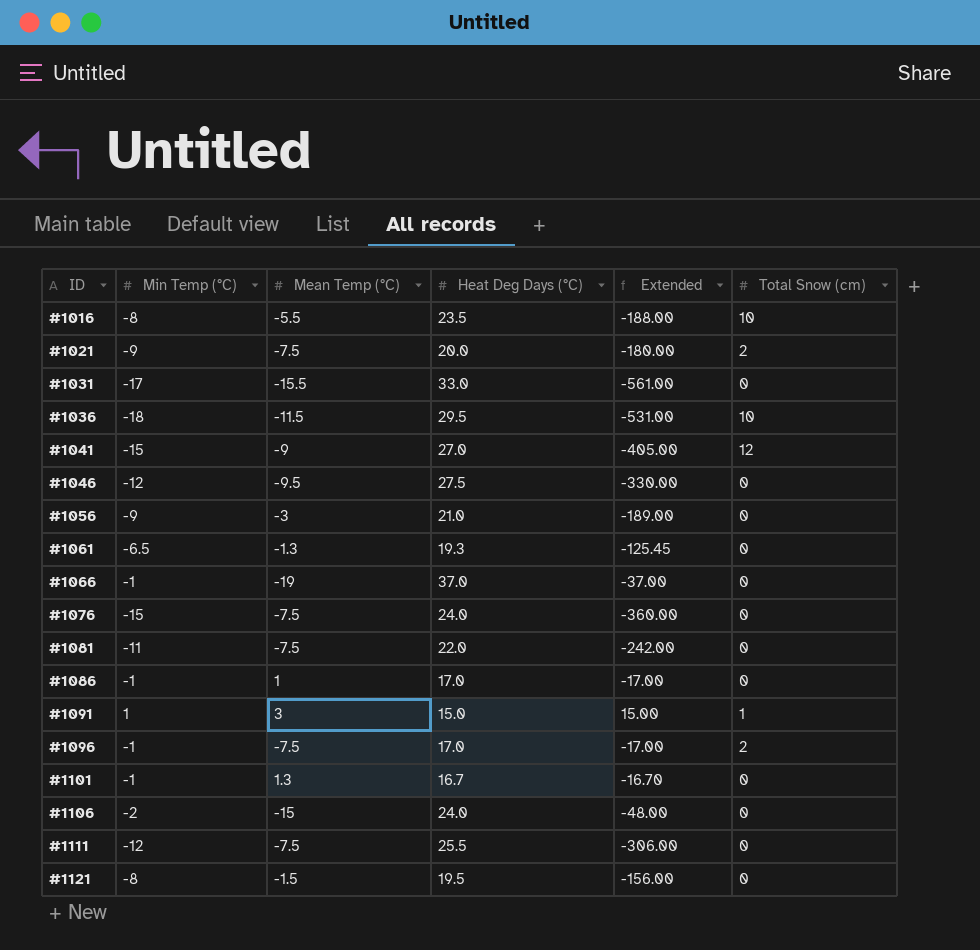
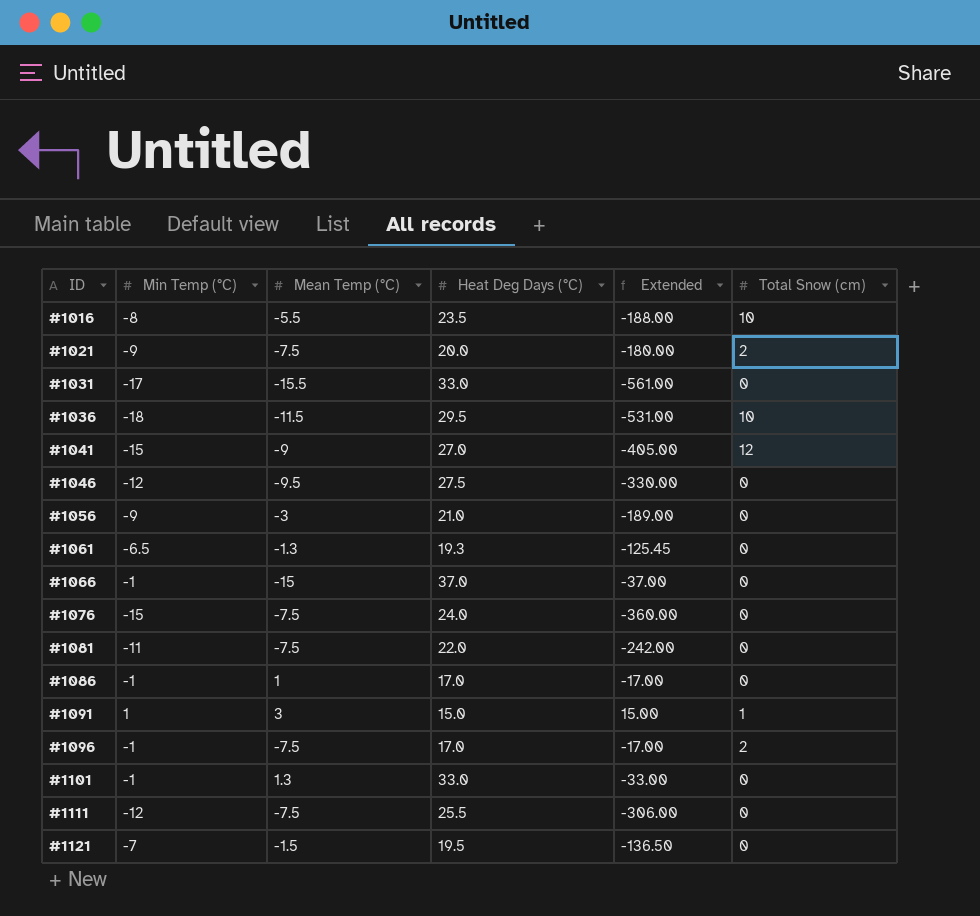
row #1106: -2 | -15 | 24.0 | -48.00 | 0 -> none
#1066 | Mean Temp (°C): -19 -> -15
#1101 | Heat Deg Days (°C): 16.7 -> 33.0
#1101 | Extended: -16.70 -> -33.00
#1121 | Min Temp (°C): -8 -> -7
#1121 | Extended: -156.00 -> -136.50

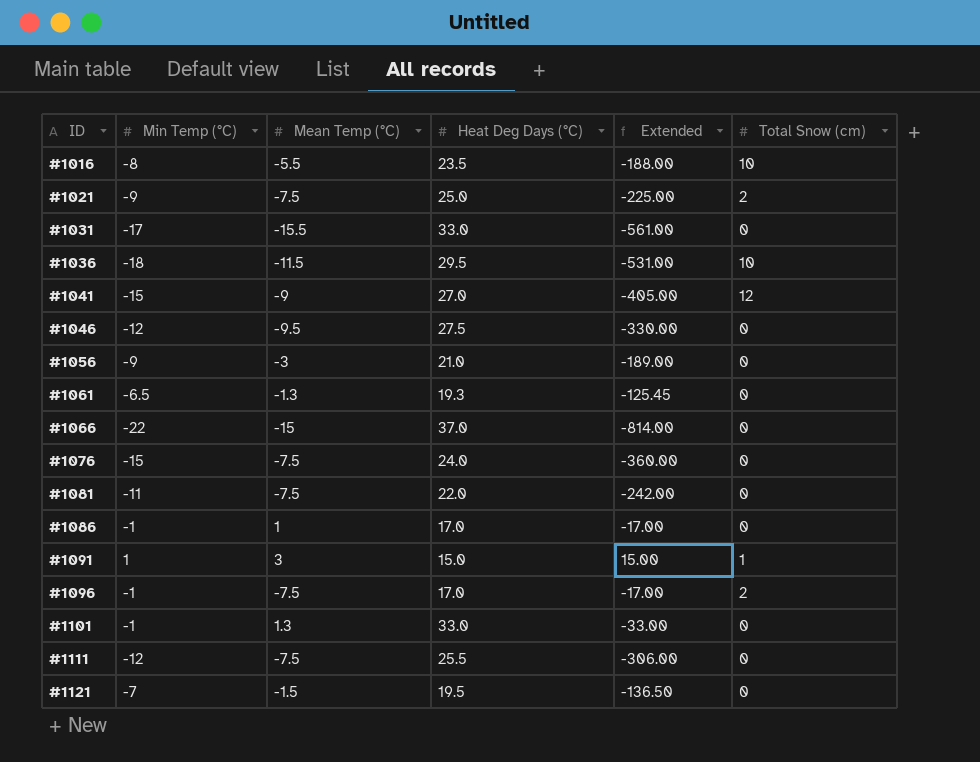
#1021 | Heat Deg Days (°C): 20.0 -> 25.0
#1021 | Extended: -180.00 -> -225.00
#1066 | Min Temp (°C): -1 -> -22
#1066 | Extended: -37.00 -> -814.00

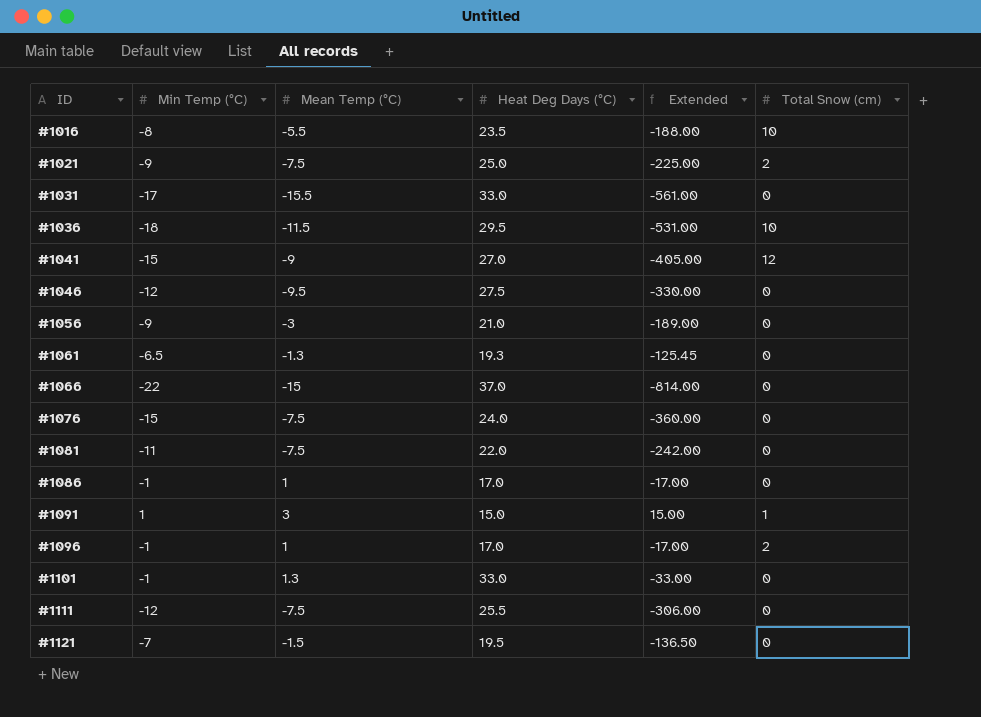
#1096 | Mean Temp (°C): -7.5 -> 1

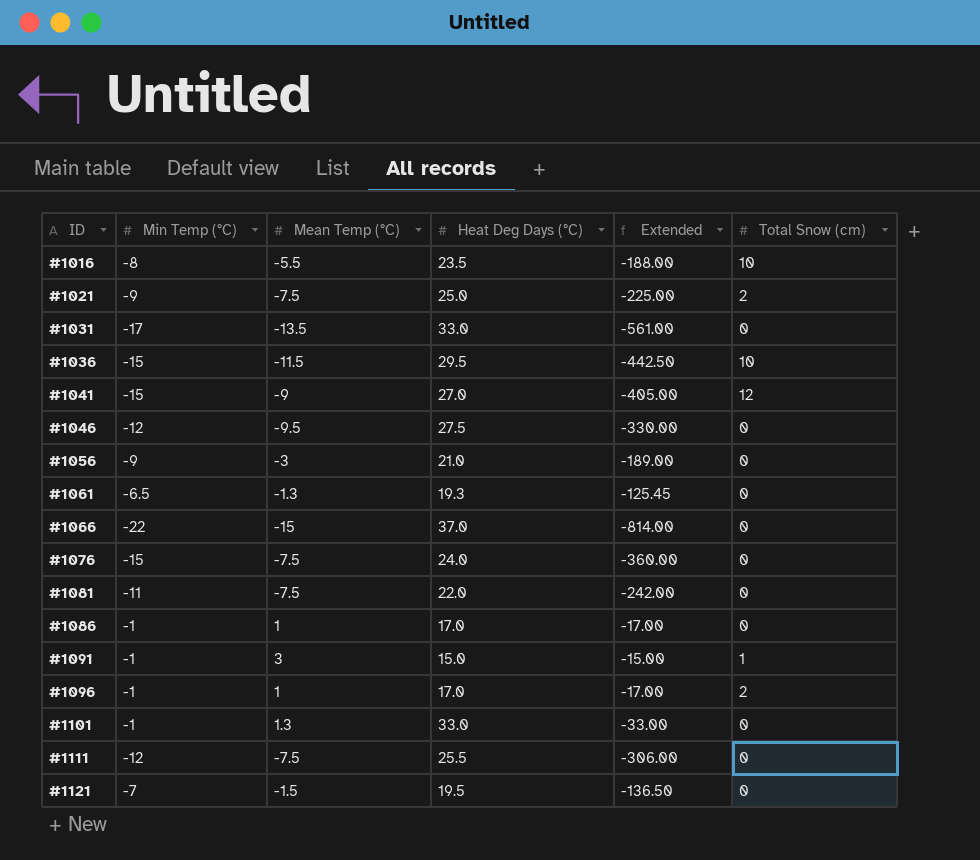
#1031 | Mean Temp (°C): -15.5 -> -13.5
#1036 | Min Temp (°C): -18 -> -15
#1036 | Extended: -531.00 -> -442.50
#1091 | Min Temp (°C): 1 -> -1
#1091 | Extended: 15.00 -> -15.00

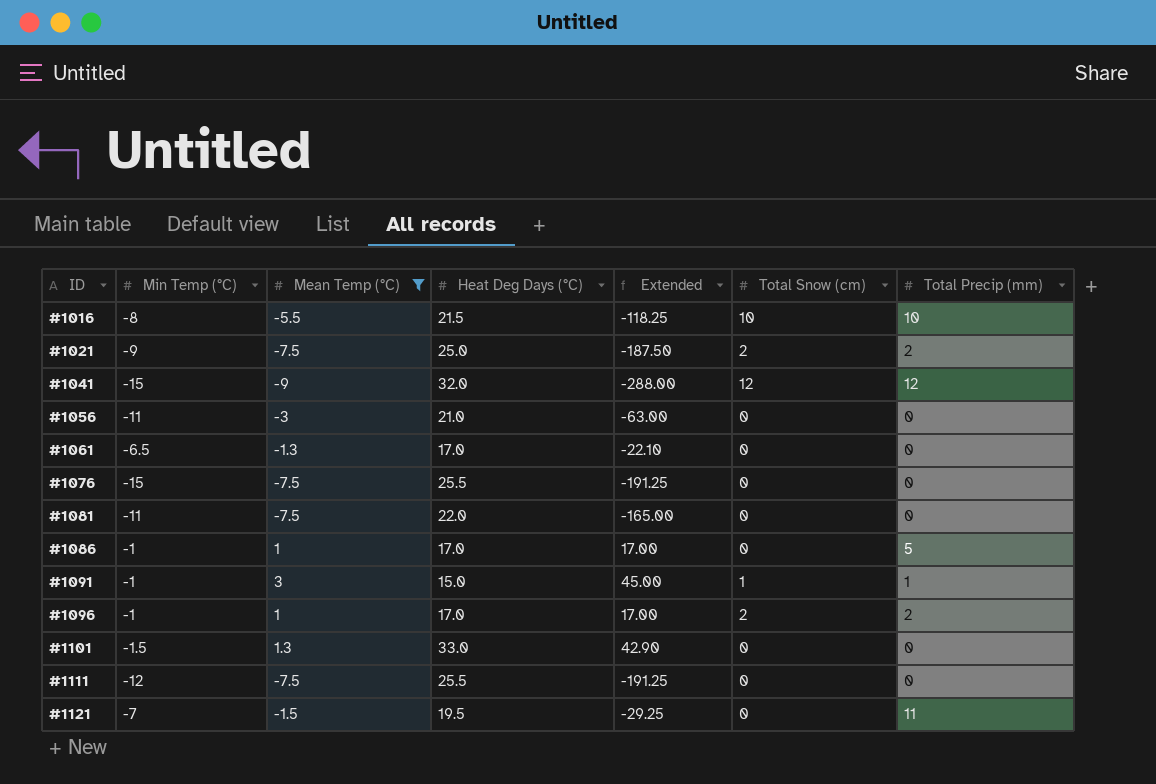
filter: none -> Mean Temp (°C) >= -9
column Extended | formula: [Min Temp (°C)] * [Heat Deg Days (°C)] -> [Mean Temp (°C)] * [Heat Deg Days (°C)]
column Total Precip (mm) | position: none -> 7
#1016 | Heat Deg Days (°C): 23.5 -> 21.5
#1041 | Heat Deg Days (°C): 27.0 -> 32.0
#1056 | Min Temp (°C): -9 -> -11
#1061 | Heat Deg Days (°C): 19.3 -> 17.0
#1076 | Heat Deg Days (°C): 24.0 -> 25.5
#1101 | Min Temp (°C): -1 -> -1.5

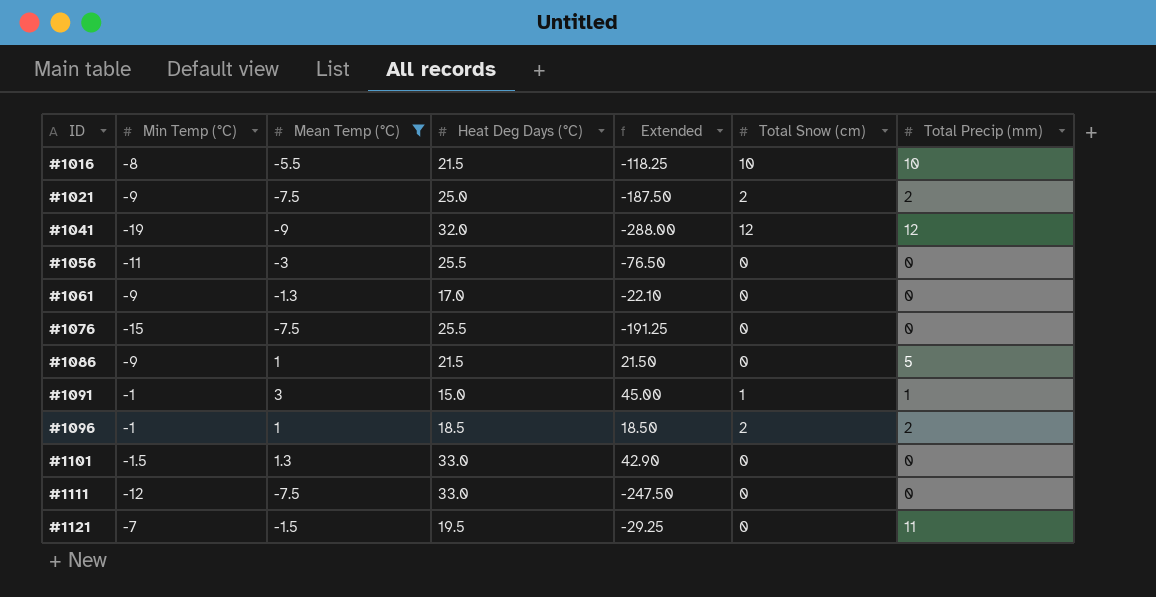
row #1081: -11 | -7.5 | 22.0 | -165.00 | 0 | 0 -> none
#1041 | Min Temp (°C): -15 -> -19
#1056 | Heat Deg Days (°C): 21.0 -> 25.5
#1056 | Extended: -63.00 -> -76.50
#1061 | Min Temp (°C): -6.5 -> -9
#1086 | Min Temp (°C): -1 -> -9
#1086 | Heat Deg Days (°C): 17.0 -> 21.5
#1086 | Extended: 17.00 -> 21.50
#1096 | Heat Deg Days (°C): 17.0 -> 18.5
#1096 | Extended: 17.00 -> 18.50
#1111 | Heat Deg Days (°C): 25.5 -> 33.0
#1111 | Extended: -191.25 -> -247.50

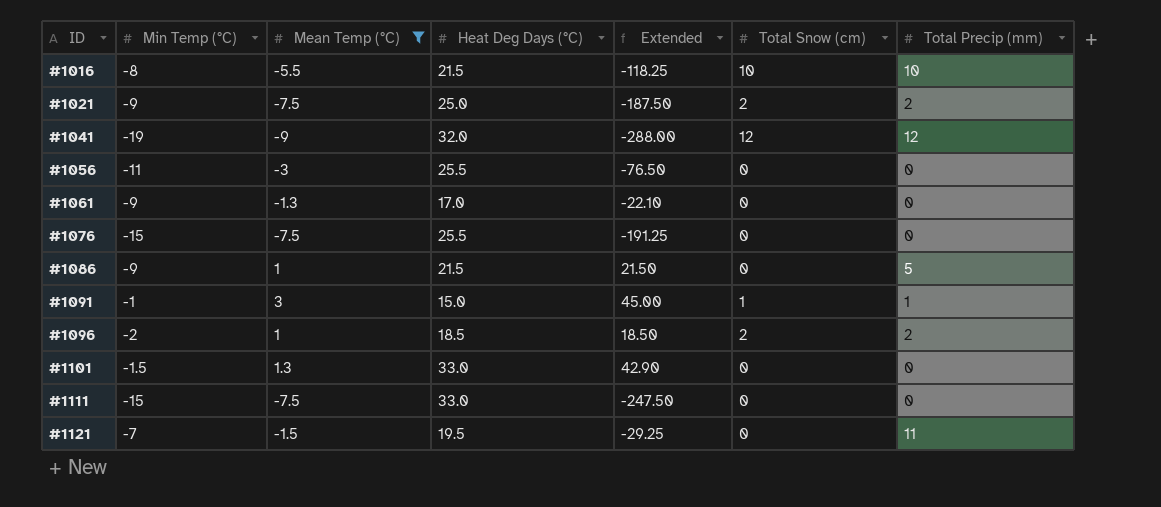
#1096 | Min Temp (°C): -1 -> -2
#1111 | Min Temp (°C): -12 -> -15

